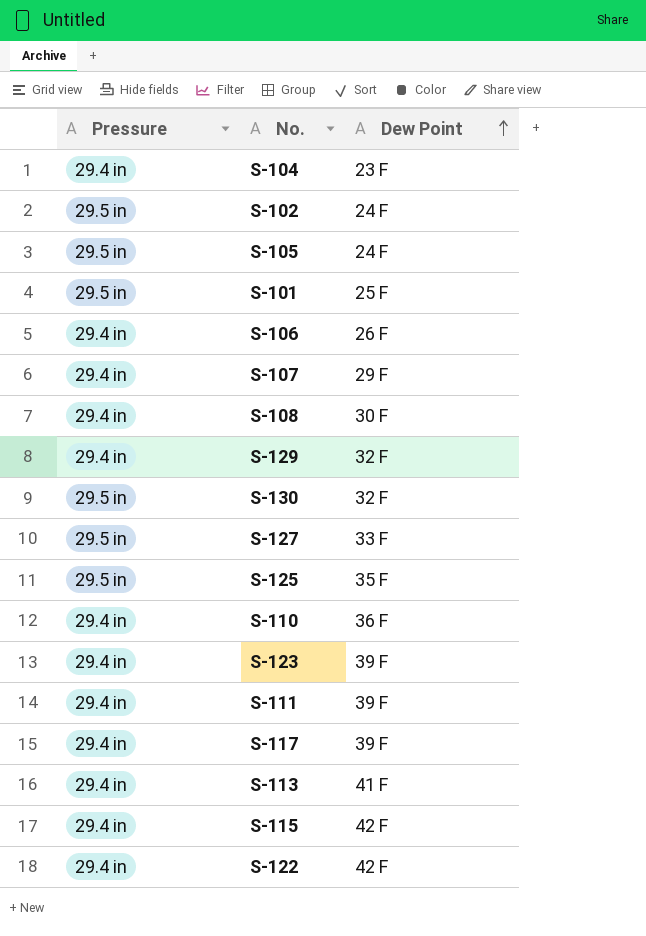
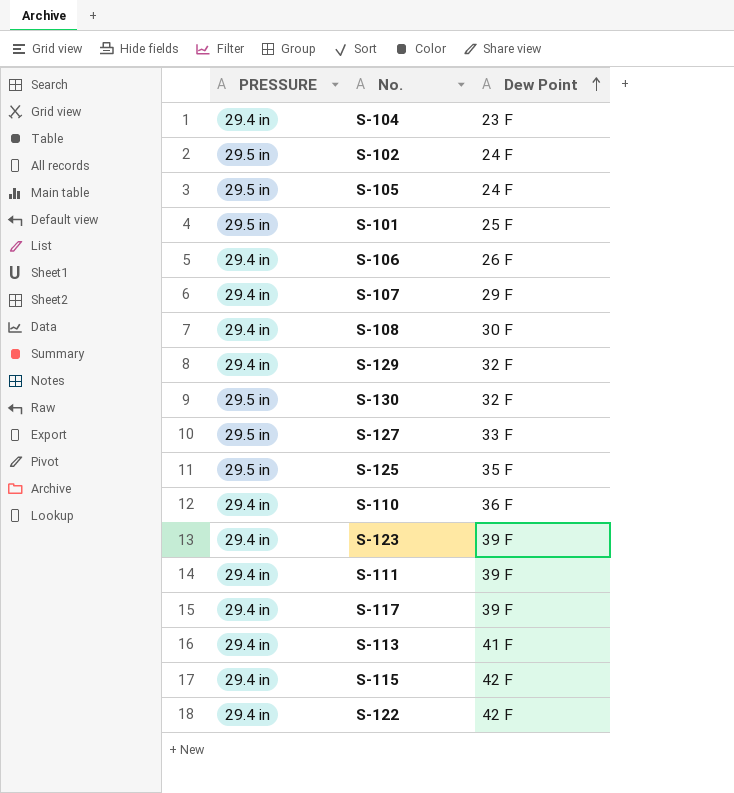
column name: Pressure -> PRESSURE

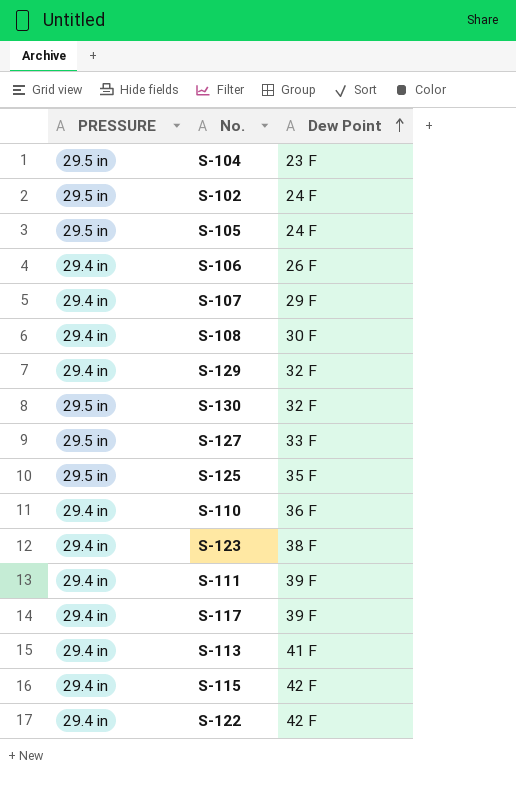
row S-101: 29.5 in | 25 F -> none
S-104 | PRESSURE: 29.4 in -> 29.5 in
S-123 | Dew Point: 39 F -> 38 F

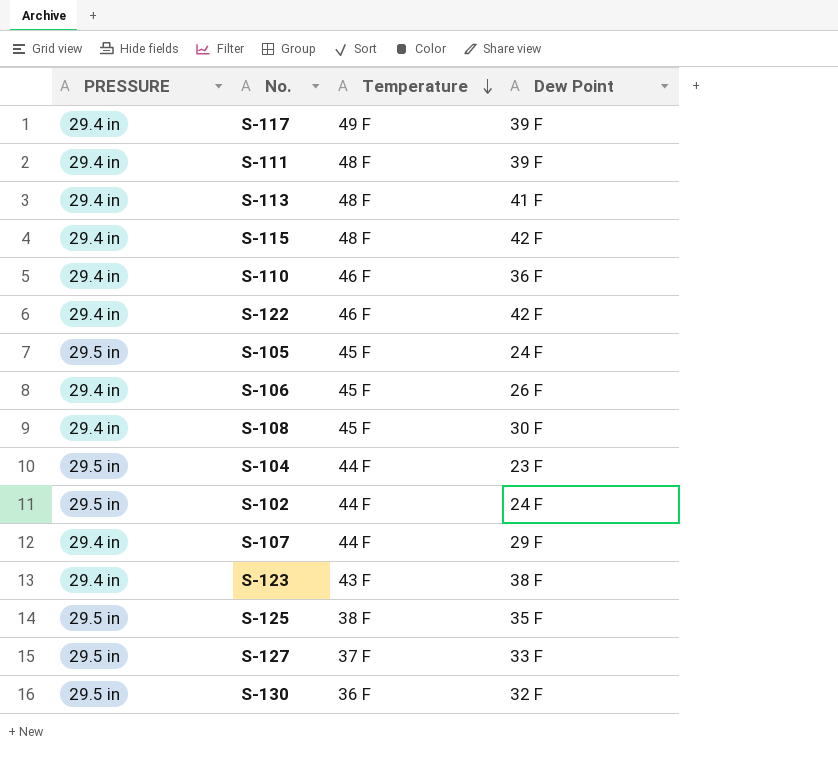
row order: Dew Point ascending -> Temperature descending
column Temperature | position: none -> 3
row S-129: 29.4 in | 32 F -> none

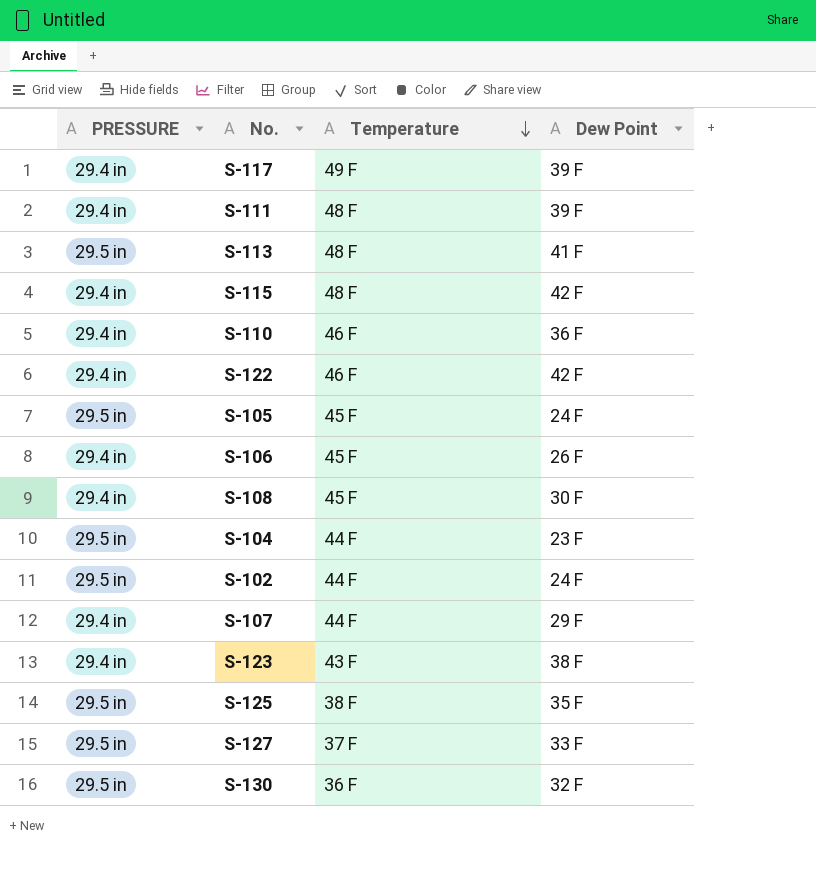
S-113 | PRESSURE: 29.4 in -> 29.5 in

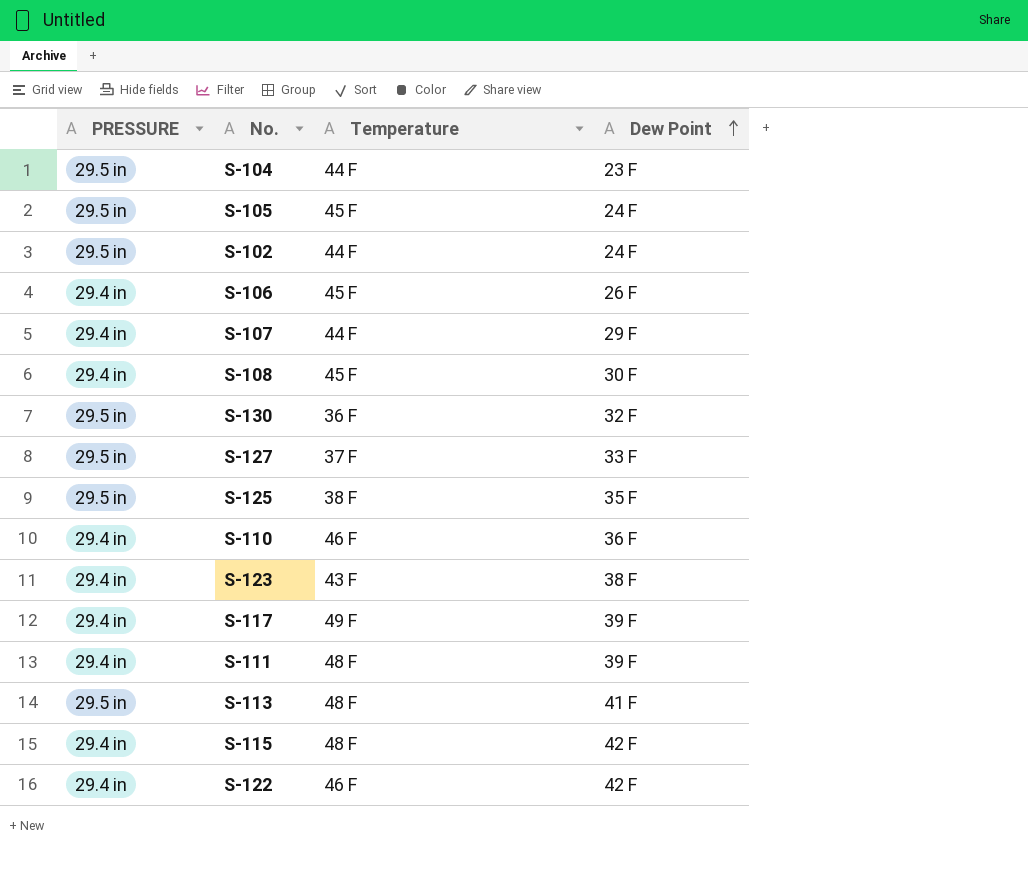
row order: Temperature descending -> Dew Point ascending

